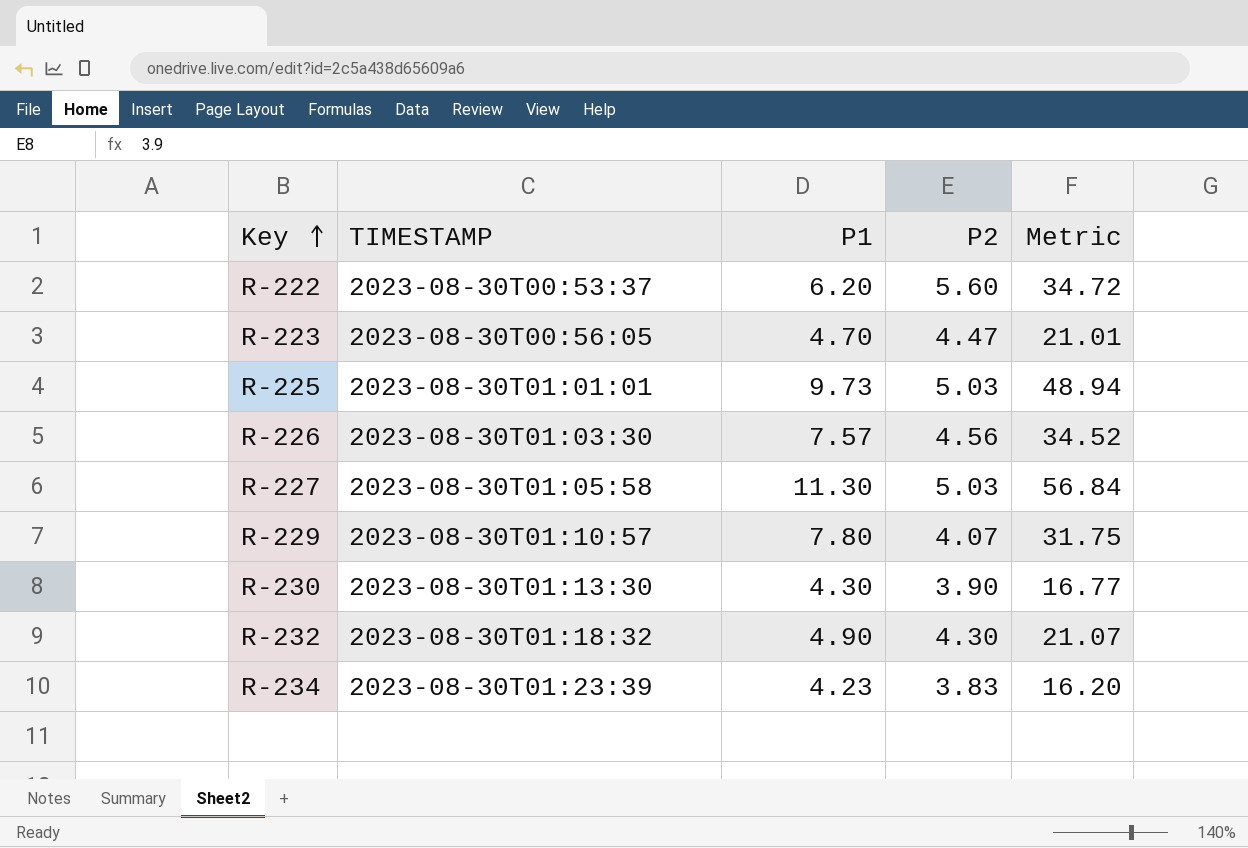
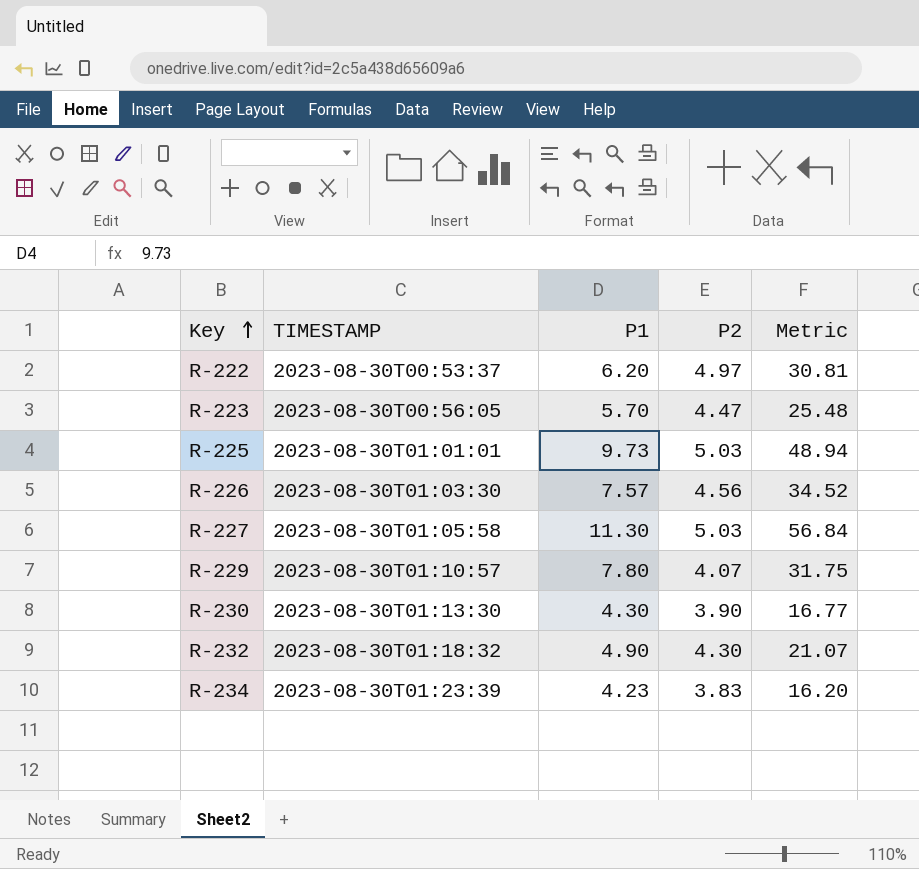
R-222 | P2: 5.60 -> 4.97
R-222 | Metric: 34.72 -> 30.81
R-223 | P1: 4.70 -> 5.70
R-223 | Metric: 21.01 -> 25.48

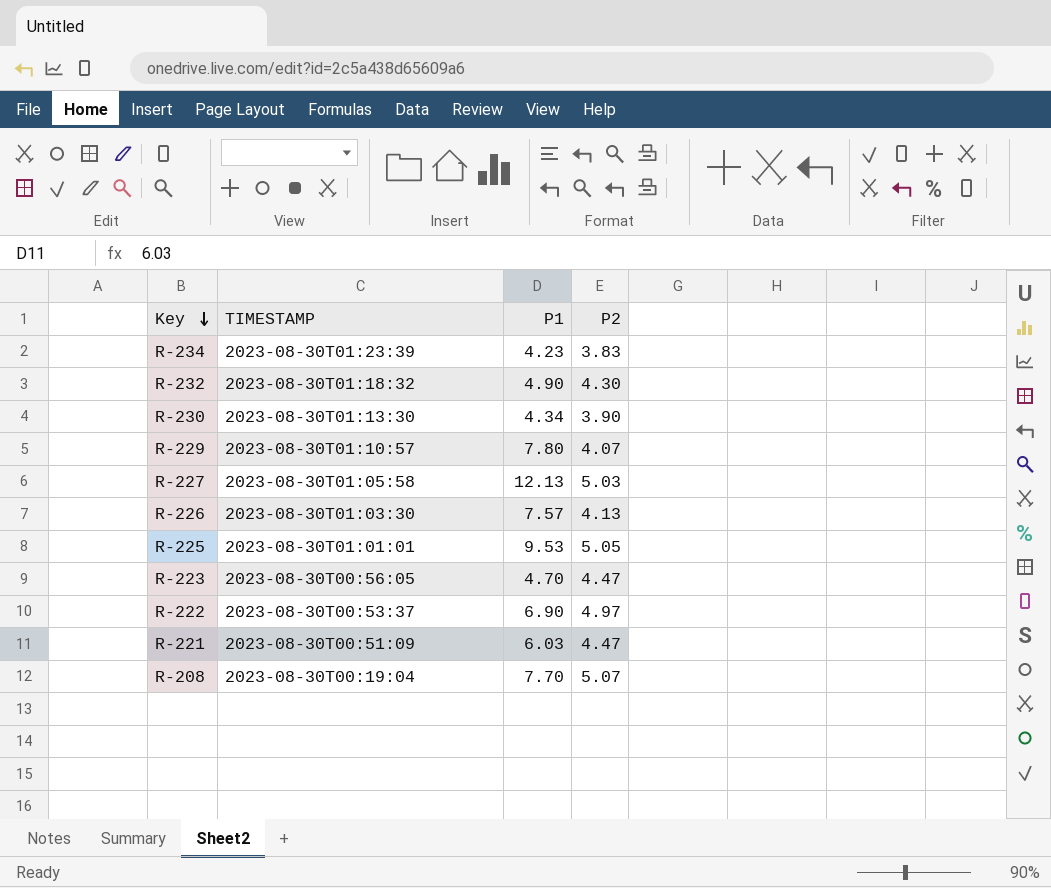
row order: Key ascending -> Key descending
column Metric | formula: [P1] * [P2] -> none
R-230 | P1: 4.30 -> 4.34
R-227 | P1: 11.30 -> 12.13
R-226 | P2: 4.56 -> 4.13
R-225 | P1: 9.73 -> 9.53
R-225 | P2: 5.03 -> 5.05
R-223 | P1: 5.70 -> 4.70
R-222 | P1: 6.20 -> 6.90
row R-221: none -> 2023-08-30T00:51:09 | 6.03 | 4.47
row R-208: none -> 2023-08-30T00:19:04 | 7.70 | 5.07

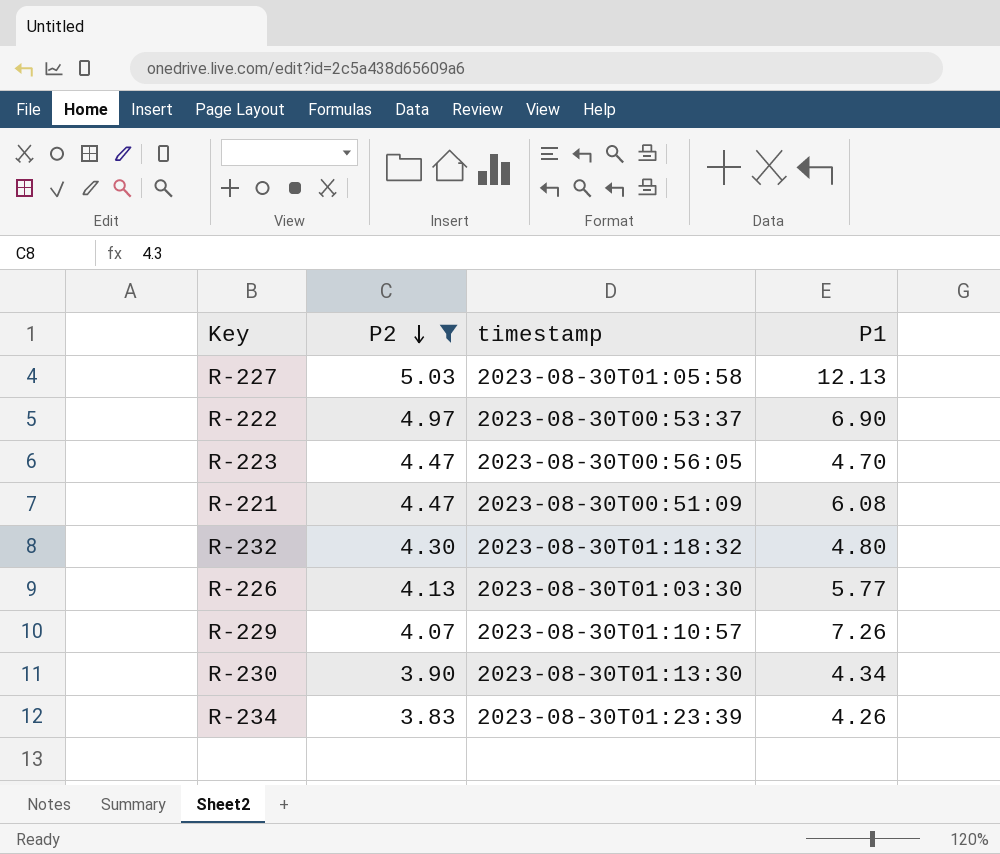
filter: none -> P2 <= 5.03
row order: Key descending -> P2 descending
column P2 | position: 4 -> 2
column name: TIMESTAMP -> timestamp
R-221 | P1: 6.03 -> 6.08
R-232 | P1: 4.90 -> 4.80
R-226 | P1: 7.57 -> 5.77
R-229 | P1: 7.80 -> 7.26
R-234 | P1: 4.23 -> 4.26

